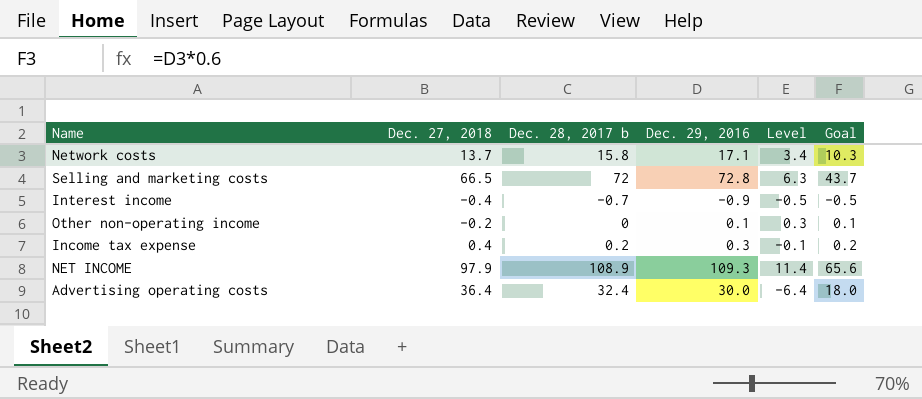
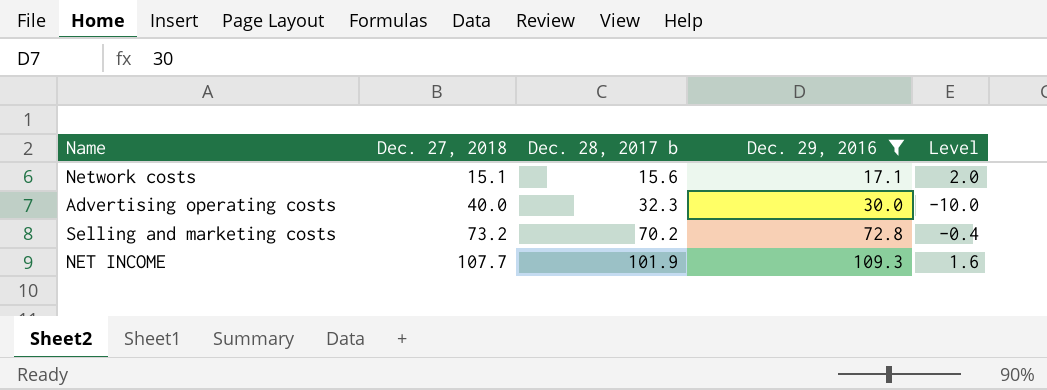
filter: none -> Dec. 29, 2016 >= 17.1
row order: none -> Dec. 27, 2018 ascending
column Goal | formula: [Dec. 29, 2016] * 0.6 -> none
Network costs | Dec. 27, 2018: 13.7 -> 15.1
Network costs | Dec. 28, 2017 b: 15.8 -> 15.6
Network costs | Level: 3.4 -> 2.0
Advertising operating costs | Dec. 27, 2018: 36.4 -> 40.0
Advertising operating costs | Dec. 28, 2017 b: 32.4 -> 32.3
Advertising operating costs | Level: -6.4 -> -10.0
Selling and marketing costs | Dec. 27, 2018: 66.5 -> 73.2
Selling and marketing costs | Dec. 28, 2017 b: 72 -> 70.2
Selling and marketing costs | Level: 6.3 -> -0.4
NET INCOME | Dec. 27, 2018: 97.9 -> 107.7
NET INCOME | Dec. 28, 2017 b: 108.9 -> 101.9
NET INCOME | Level: 11.4 -> 1.6

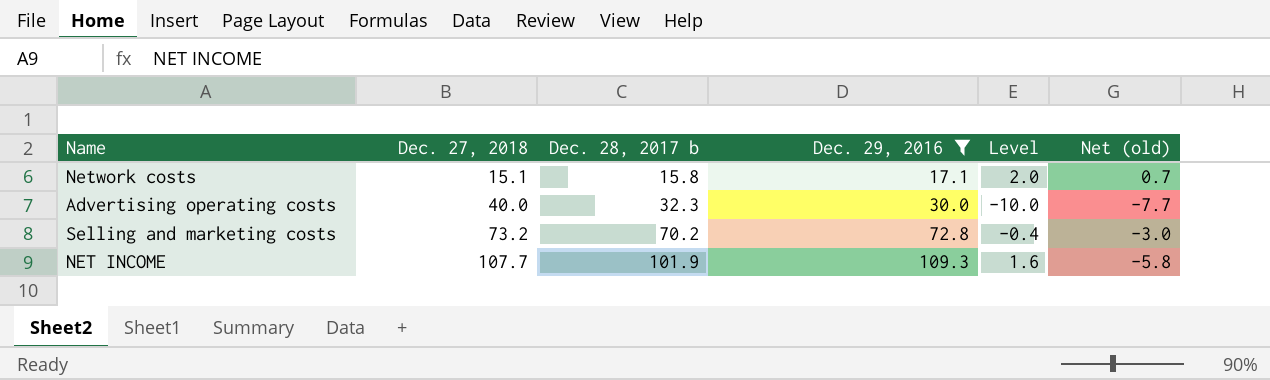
column Net (old) | formula: none -> [Dec. 28, 2017 b] - [Dec. 27, 2018]
Network costs | Dec. 28, 2017 b: 15.6 -> 15.8

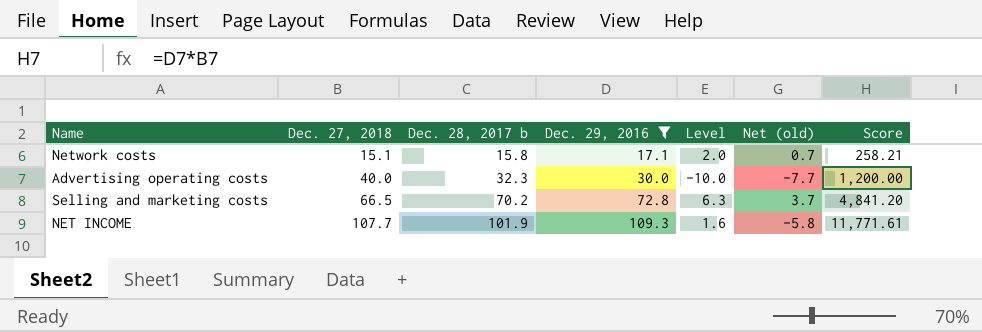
column Score | formula: none -> [Dec. 27, 2018] * [Dec. 29, 2016]
Selling and marketing costs | Dec. 27, 2018: 73.2 -> 66.5
Selling and marketing costs | Level: -0.4 -> 6.3
Selling and marketing costs | Net (old): -3.0 -> 3.7

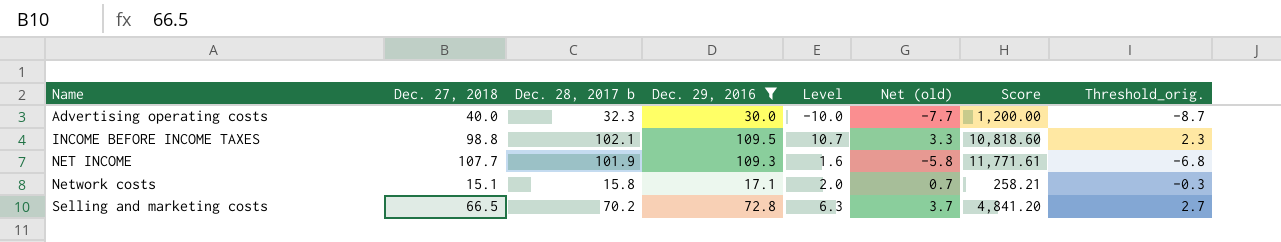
row order: Dec. 27, 2018 ascending -> Name ascending
column Threshold_orig. | formula: none -> [Net (old)] - 1
row INCOME BEFORE INCOME TAXES: none -> 98.8 | 102.1 | 109.5 | 10.7 | 3.3 | 10,818.60 | 2.3

